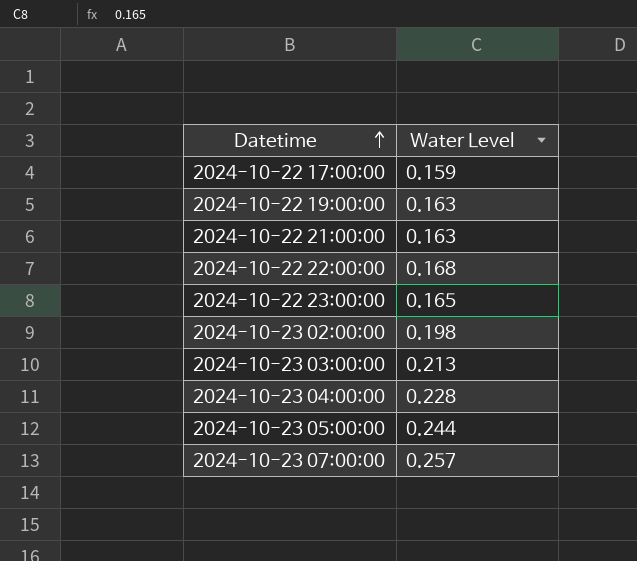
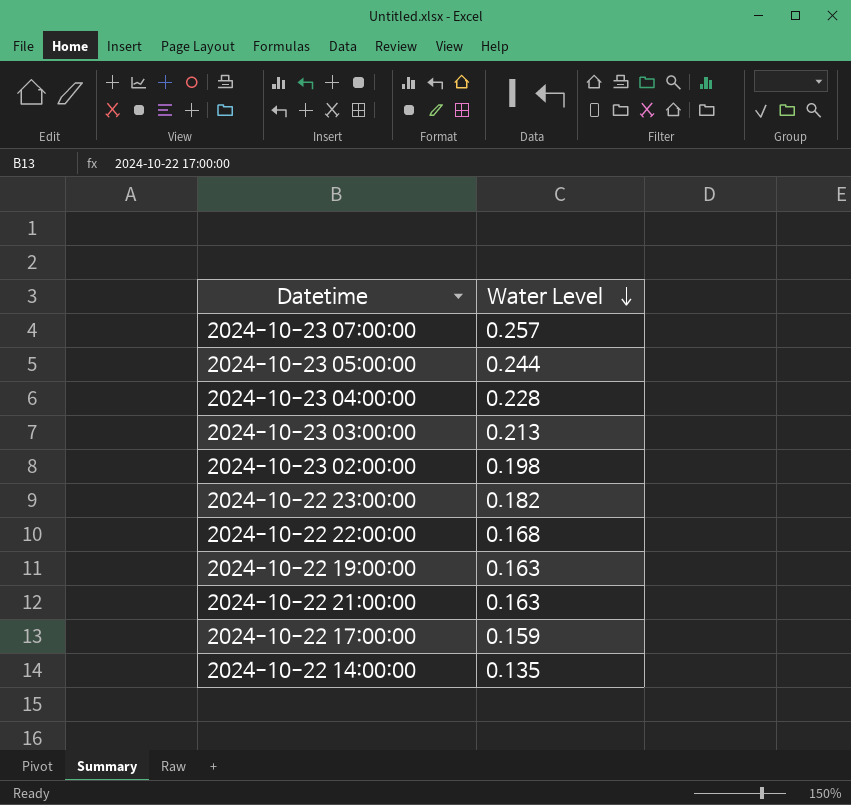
row order: Datetime ascending -> Water Level descending
2024-10-22 23:00:00 | Water Level: 0.165 -> 0.182
row 2024-10-22 14:00:00: none -> 0.135

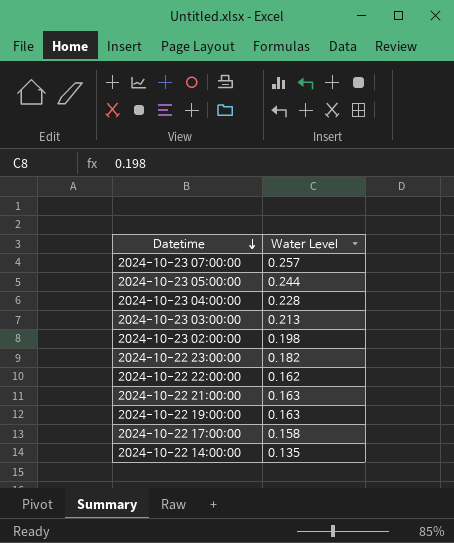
row order: Water Level descending -> Datetime descending
2024-10-22 22:00:00 | Water Level: 0.168 -> 0.162
2024-10-22 17:00:00 | Water Level: 0.159 -> 0.158

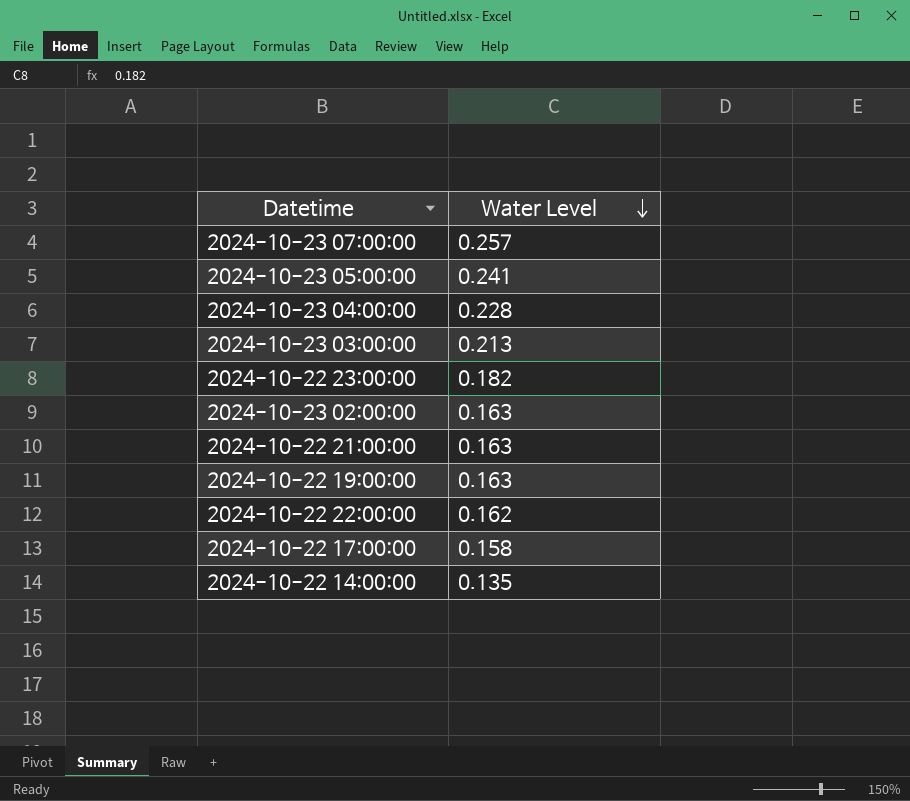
row order: Datetime descending -> Water Level descending
2024-10-23 05:00:00 | Water Level: 0.244 -> 0.241
2024-10-23 02:00:00 | Water Level: 0.198 -> 0.163

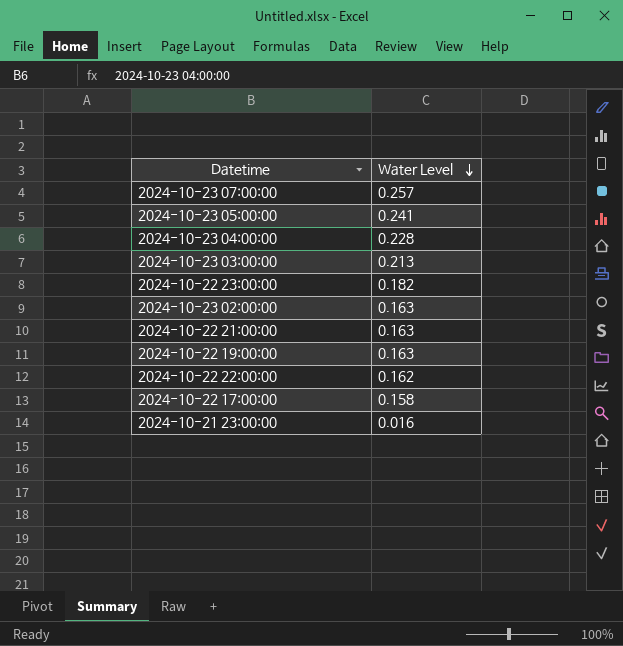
row 2024-10-22 14:00:00: 0.135 -> none
row 2024-10-21 23:00:00: none -> 0.016

